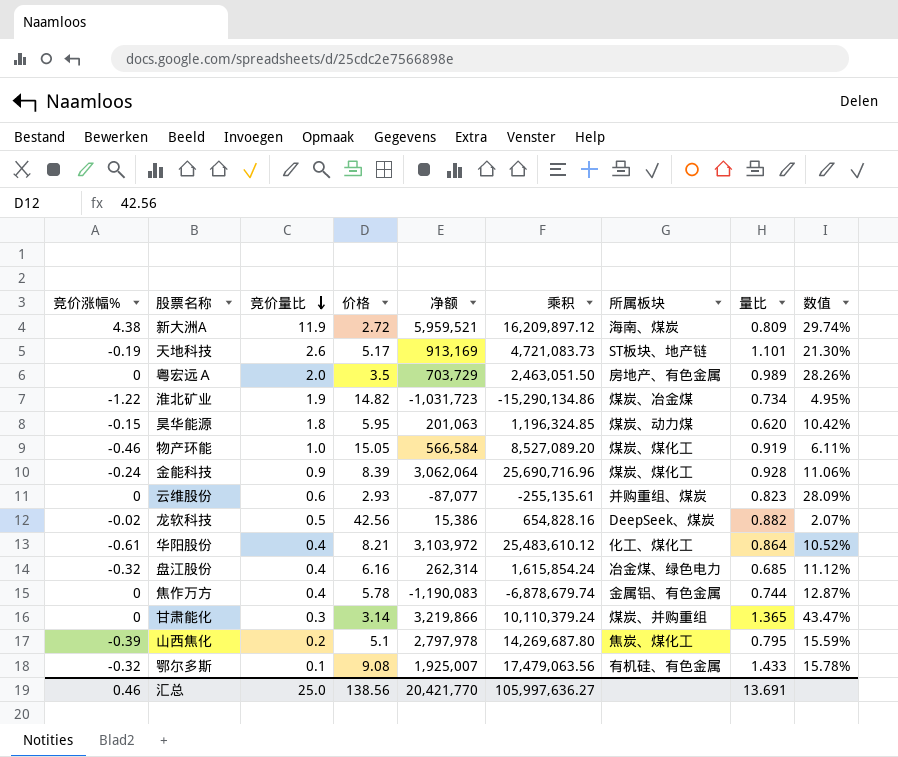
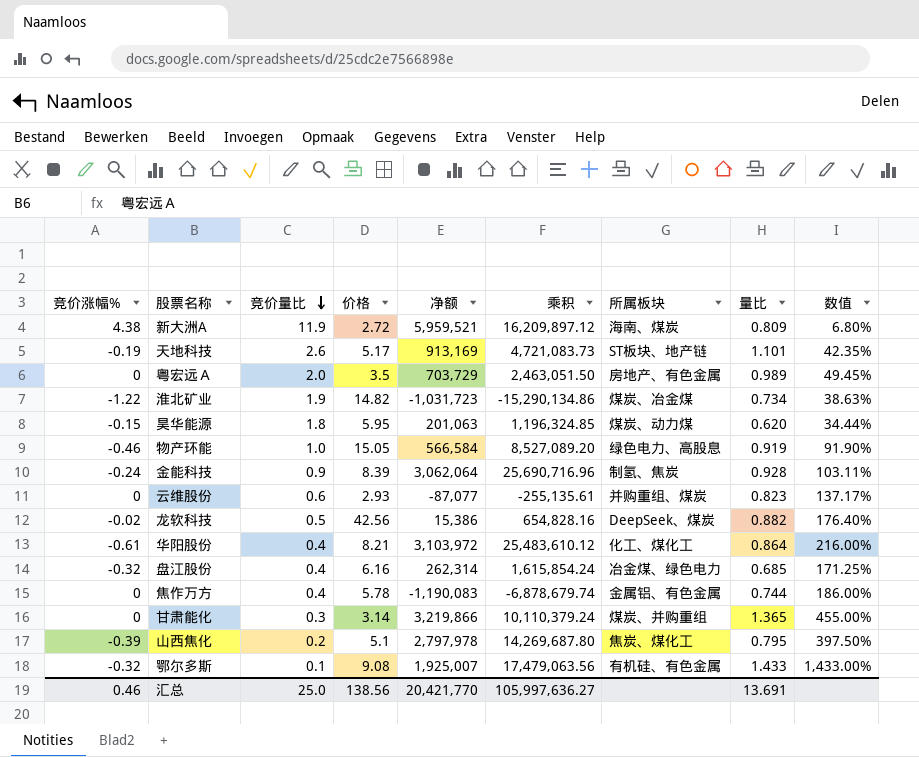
column 数值 | formula: [量比] / [价格] -> [量比] / [竞价量比]
物产环能 | 所属板块: 煤炭、煤化工 -> 绿色电力、高股息
金能科技 | 所属板块: 煤炭、煤化工 -> 制氢、焦炭

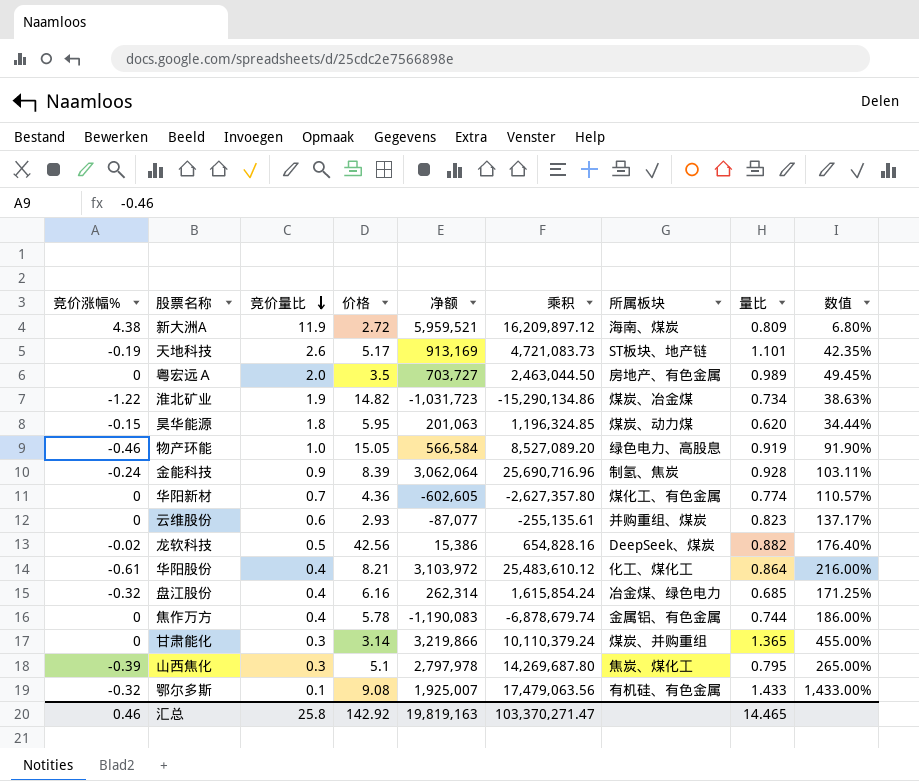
粤宏远Ａ | 净额: 703,729 -> 703,727
粤宏远Ａ | 乘积: 2,463,051.50 -> 2,463,044.50
row 华阳新材: none -> 0 | 0.7 | 4.36 | -602,605 | -2,627,357.80 | 煤化工、有色金属 | 0.774 | 110.57%
山西焦化 | 竞价量比: 0.2 -> 0.3
山西焦化 | 数值: 397.50% -> 265.00%
汇总 | 竞价量比: 25.0 -> 25.8
汇总 | 价格: 138.56 -> 142.92
汇总 | 净额: 20,421,770 -> 19,819,163
汇总 | 乘积: 105,997,636.27 -> 103,370,271.47
汇总 | 量比: 13.691 -> 14.465

